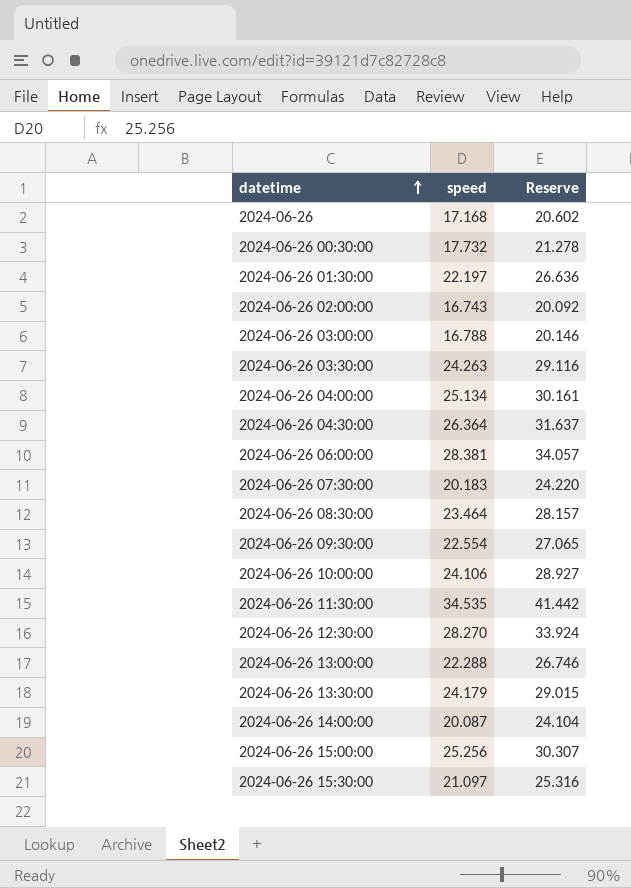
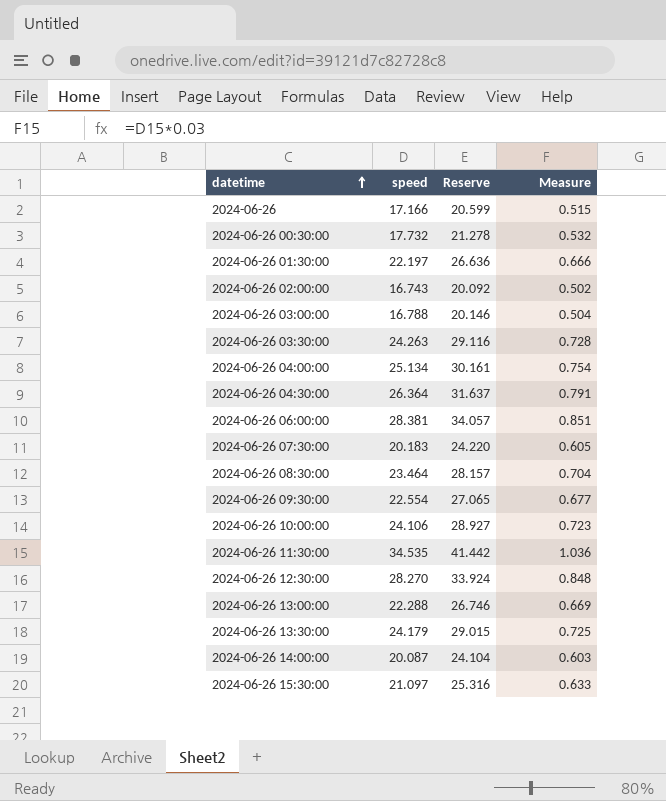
column Measure | formula: none -> [speed] * 0.03
row 2024-06-26 15:00:00: 25.256 | 30.307 -> none
2024-06-26 | speed: 17.168 -> 17.166
2024-06-26 | Reserve: 20.602 -> 20.599

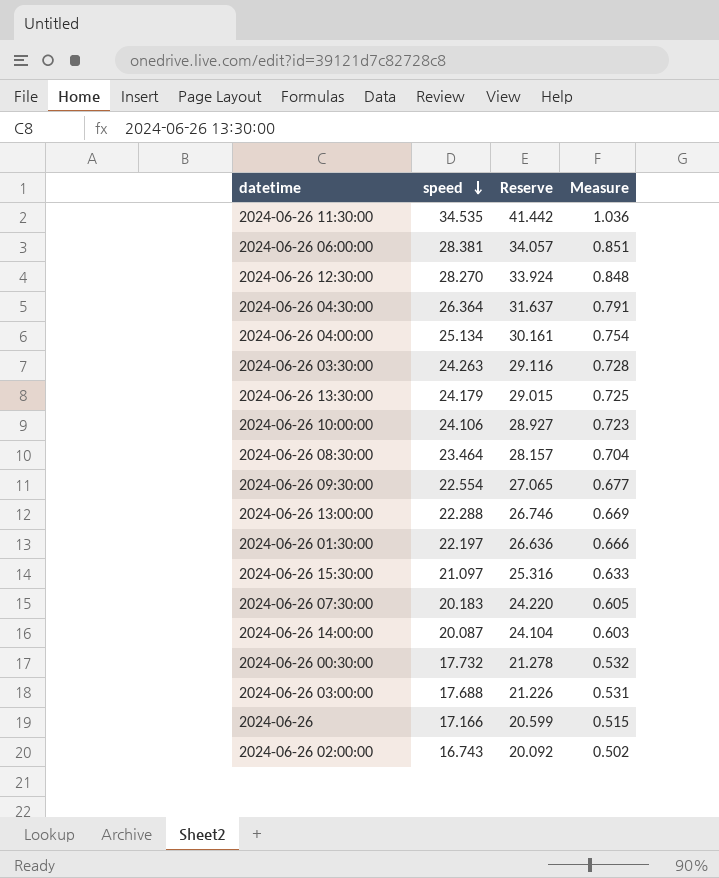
row order: datetime ascending -> speed descending
2024-06-26 03:00:00 | speed: 16.788 -> 17.688
2024-06-26 03:00:00 | Reserve: 20.146 -> 21.226
2024-06-26 03:00:00 | Measure: 0.504 -> 0.531

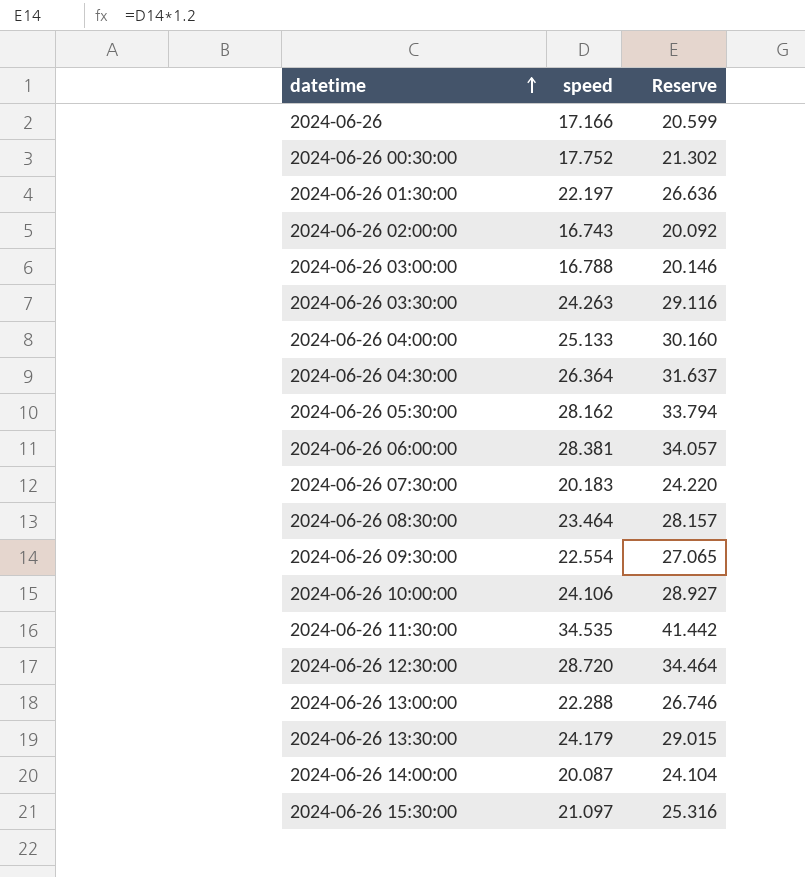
row order: speed descending -> datetime ascending
column Measure | formula: [speed] * 0.03 -> none
2024-06-26 00:30:00 | speed: 17.732 -> 17.752
2024-06-26 00:30:00 | Reserve: 21.278 -> 21.302
2024-06-26 03:00:00 | speed: 17.688 -> 16.788
2024-06-26 03:00:00 | Reserve: 21.226 -> 20.146
2024-06-26 04:00:00 | speed: 25.134 -> 25.133
2024-06-26 04:00:00 | Reserve: 30.161 -> 30.160
row 2024-06-26 05:30:00: none -> 28.162 | 33.794
2024-06-26 12:30:00 | speed: 28.270 -> 28.720
2024-06-26 12:30:00 | Reserve: 33.924 -> 34.464

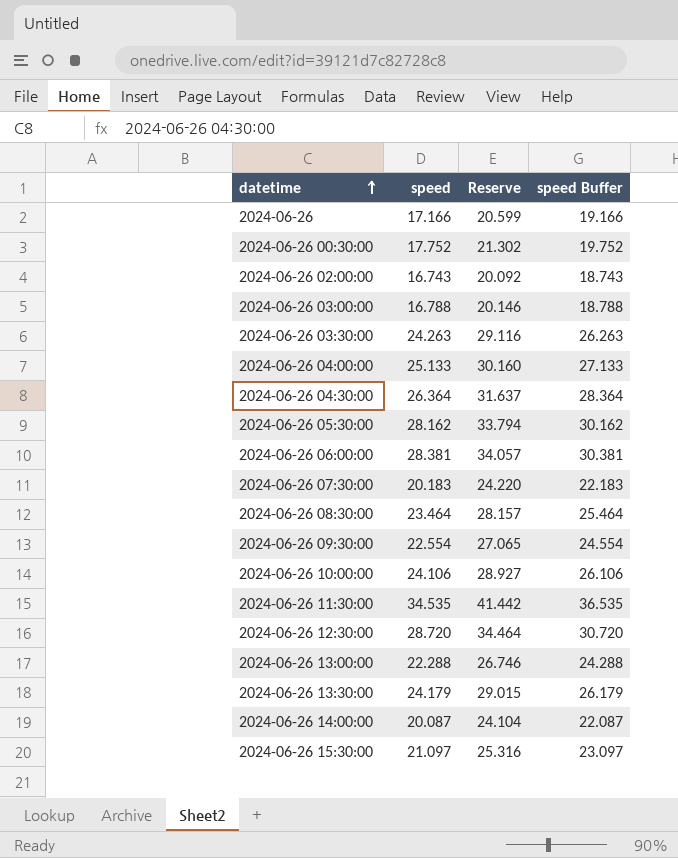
column speed Buffer | formula: none -> [speed] + 2
row 2024-06-26 01:30:00: 22.197 | 26.636 -> none

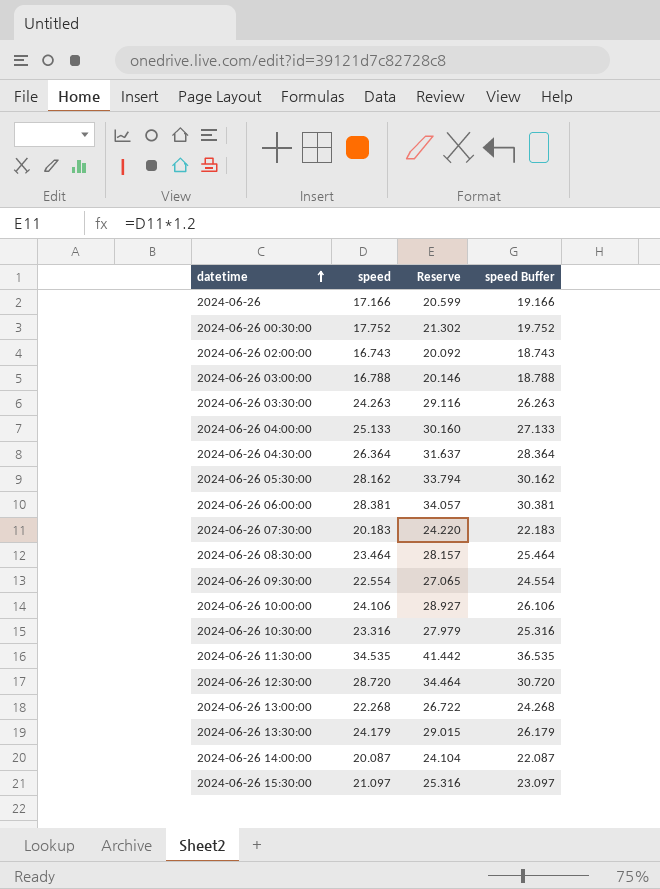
row 2024-06-26 10:30:00: none -> 23.316 | 27.979 | 25.316
2024-06-26 13:00:00 | speed: 22.288 -> 22.268
2024-06-26 13:00:00 | Reserve: 26.746 -> 26.722
2024-06-26 13:00:00 | speed Buffer: 24.288 -> 24.268

